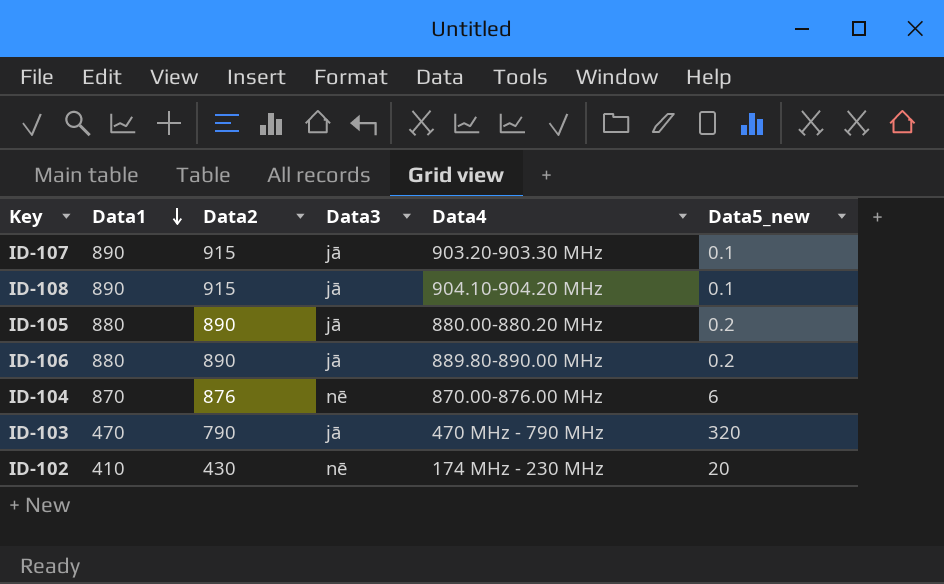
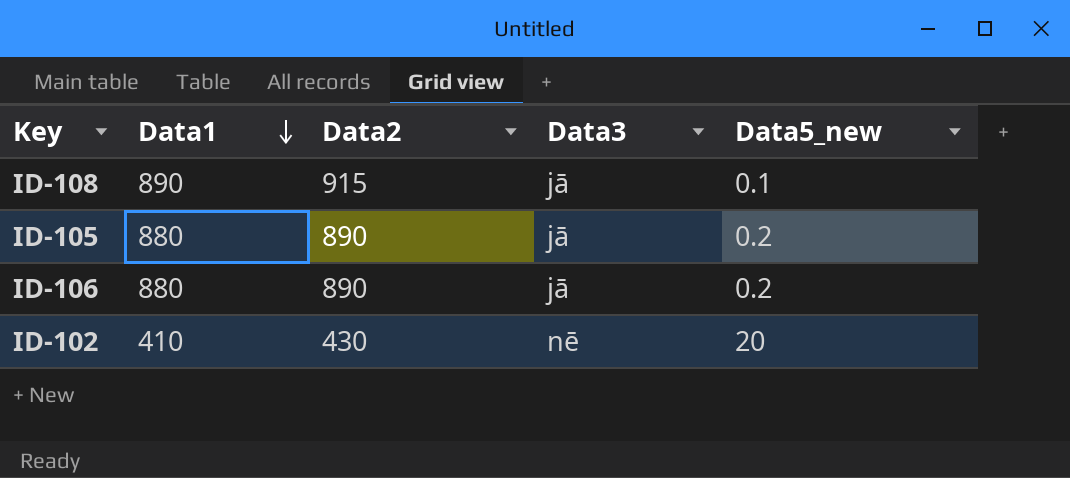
column Data4 | position: 5 -> none
row ID-107: 890 | 915 | jā | 903.20-903.30 MHz | 0.1 -> none
row ID-104: 870 | 876 | nē | 870.00-876.00 MHz | 6 -> none
row ID-103: 470 | 790 | jā | 470 MHz - 790 MHz | 320 -> none

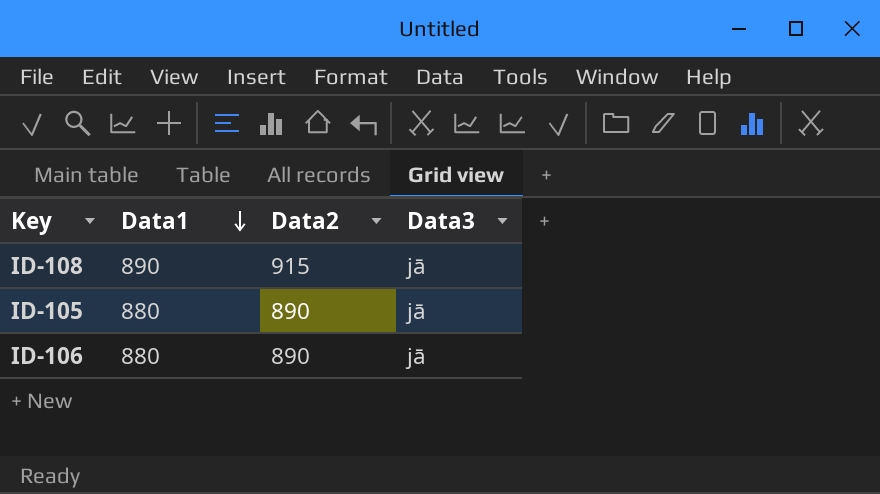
column Data5_new | position: 5 -> none
row ID-102: 410 | 430 | nē | 20 -> none

